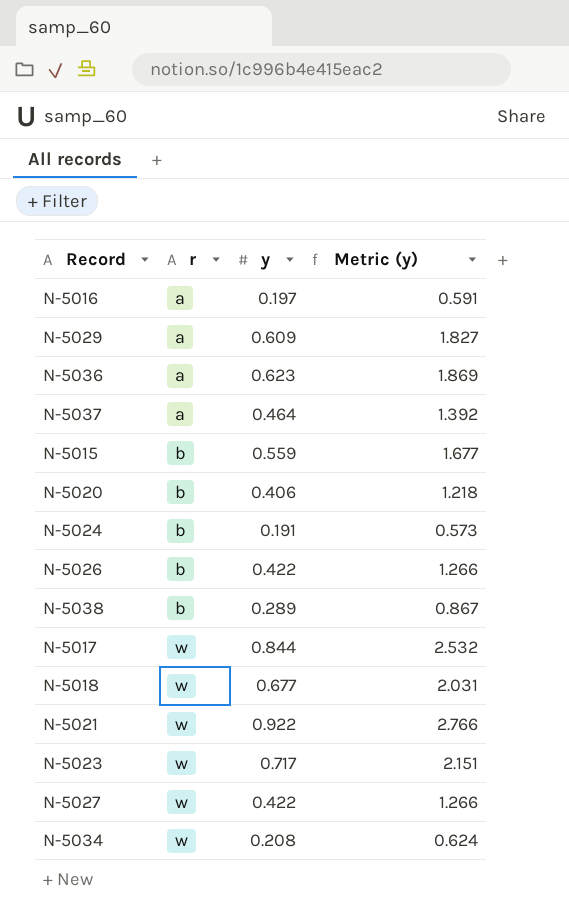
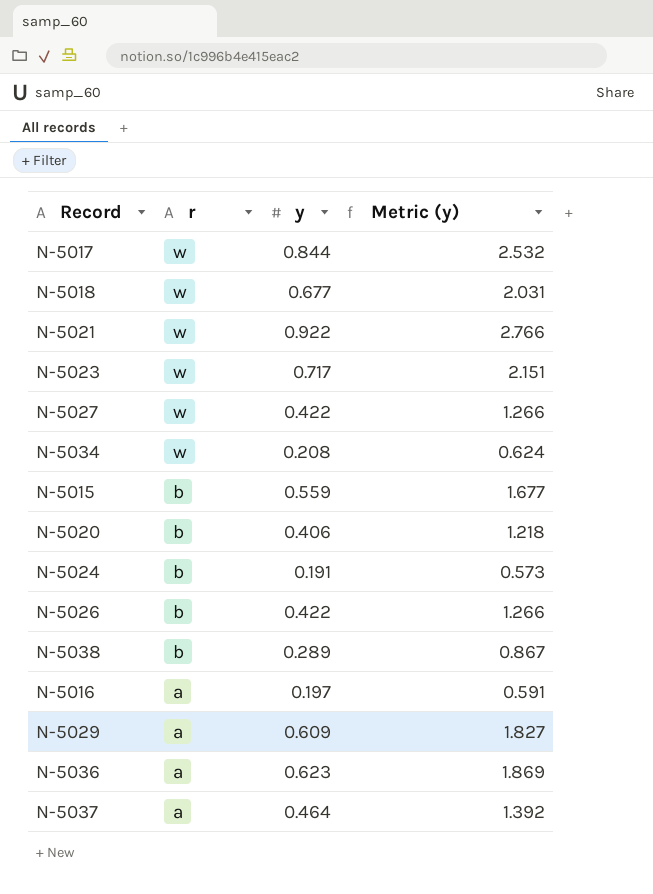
row order: r ascending -> r descending

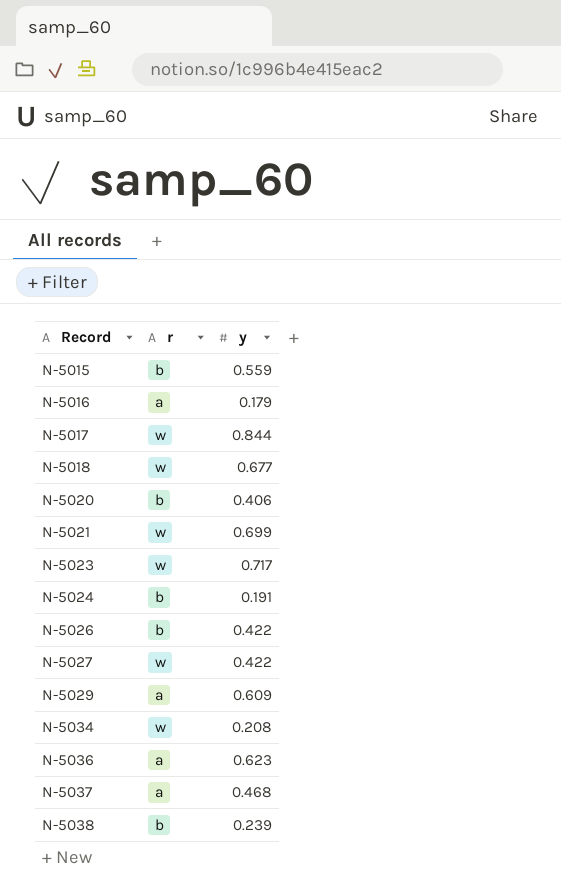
row order: r descending -> Record ascending
column Metric (y) | formula: [y] * 3 -> none
N-5016 | y: 0.197 -> 0.179
N-5021 | y: 0.922 -> 0.699
N-5037 | y: 0.464 -> 0.468
N-5038 | y: 0.289 -> 0.239

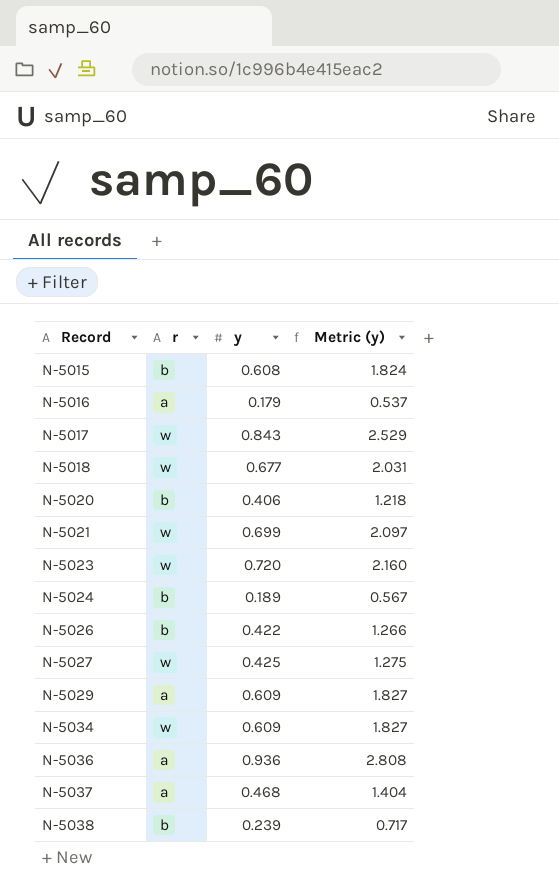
column Metric (y) | formula: none -> [y] * 3
N-5015 | y: 0.559 -> 0.608
N-5017 | y: 0.844 -> 0.843
N-5023 | y: 0.717 -> 0.720
N-5024 | y: 0.191 -> 0.189
N-5027 | y: 0.422 -> 0.425
N-5034 | y: 0.208 -> 0.609
N-5036 | y: 0.623 -> 0.936

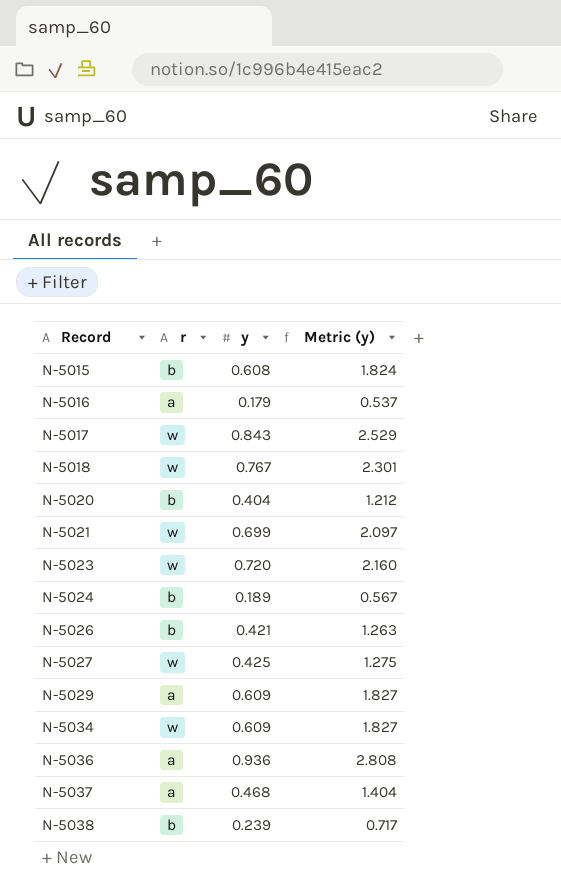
N-5018 | y: 0.677 -> 0.767
N-5018 | Metric (y): 2.031 -> 2.301
N-5020 | y: 0.406 -> 0.404
N-5020 | Metric (y): 1.218 -> 1.212
N-5026 | y: 0.422 -> 0.421
N-5026 | Metric (y): 1.266 -> 1.263

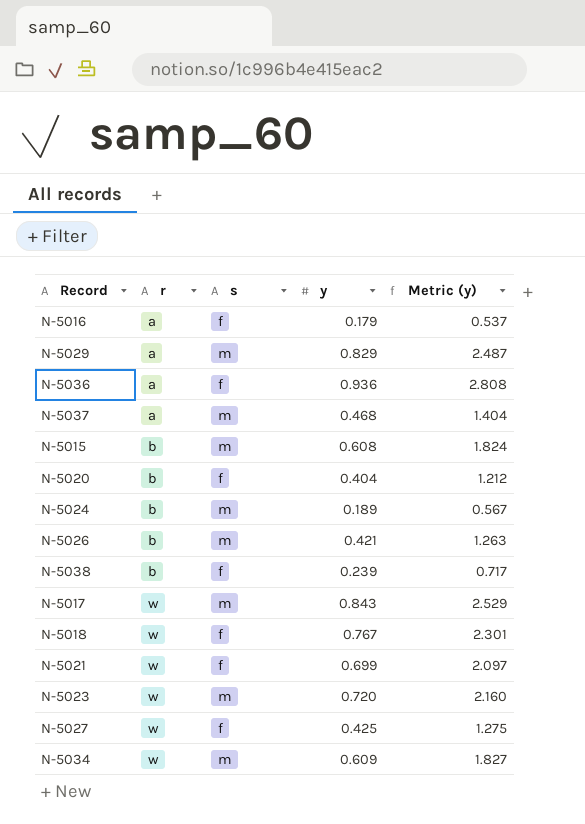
row order: Record ascending -> r ascending
column s | position: none -> 3
N-5029 | y: 0.609 -> 0.829
N-5029 | Metric (y): 1.827 -> 2.487

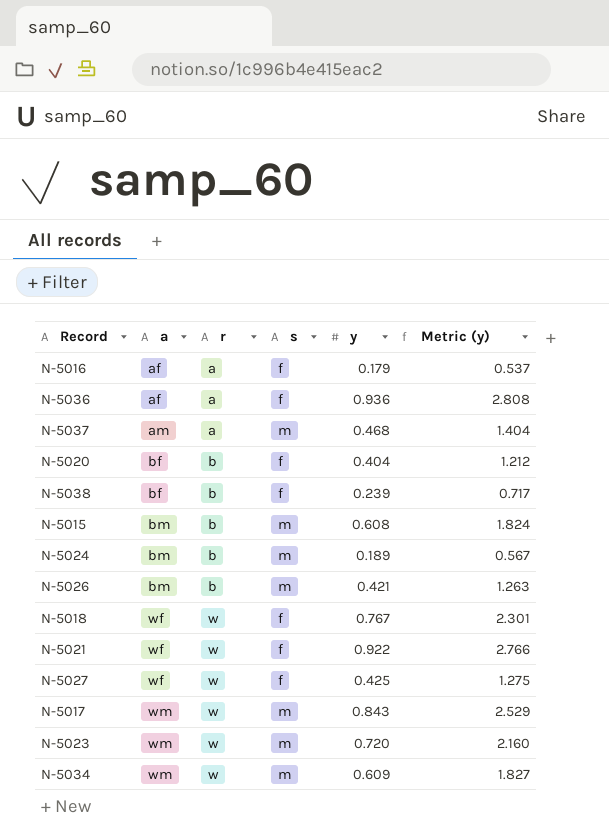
row order: r ascending -> a ascending
column a | position: none -> 2
row N-5029: a | m | 0.829 | 2.487 -> none
N-5021 | y: 0.699 -> 0.922
N-5021 | Metric (y): 2.097 -> 2.766

